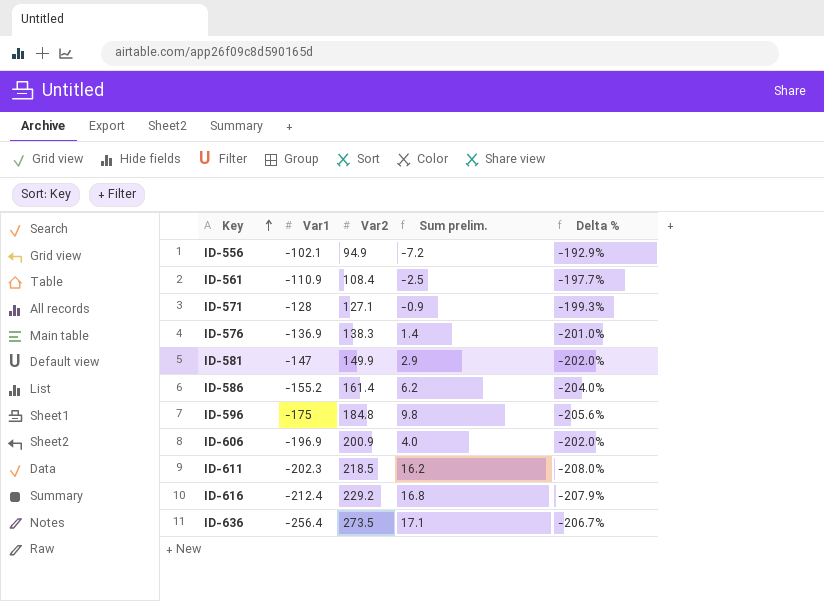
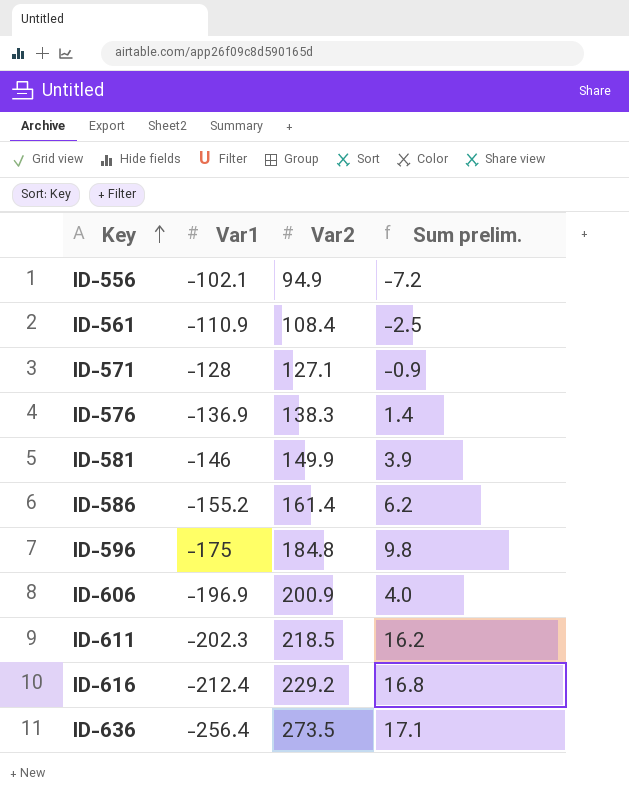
column Delta % | formula: ([Var2] - [Var1]) / [Var1] -> none
ID-581 | Var1: -147 -> -146
ID-581 | Sum prelim.: 2.9 -> 3.9

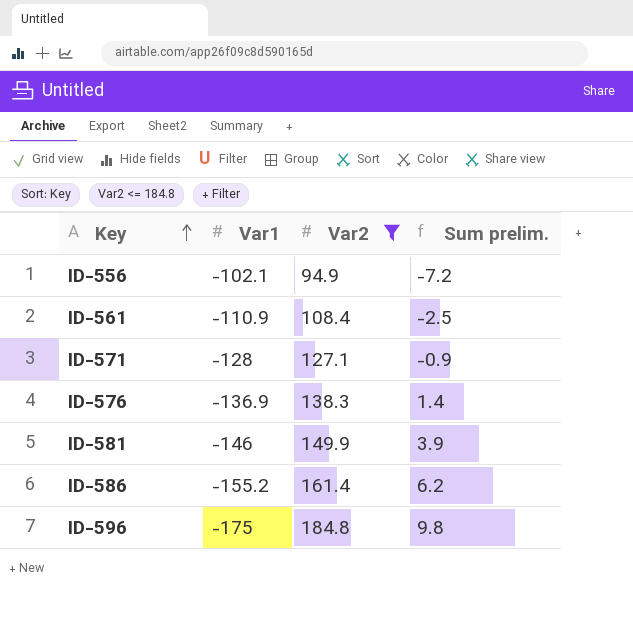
filter: none -> Var2 <= 184.8

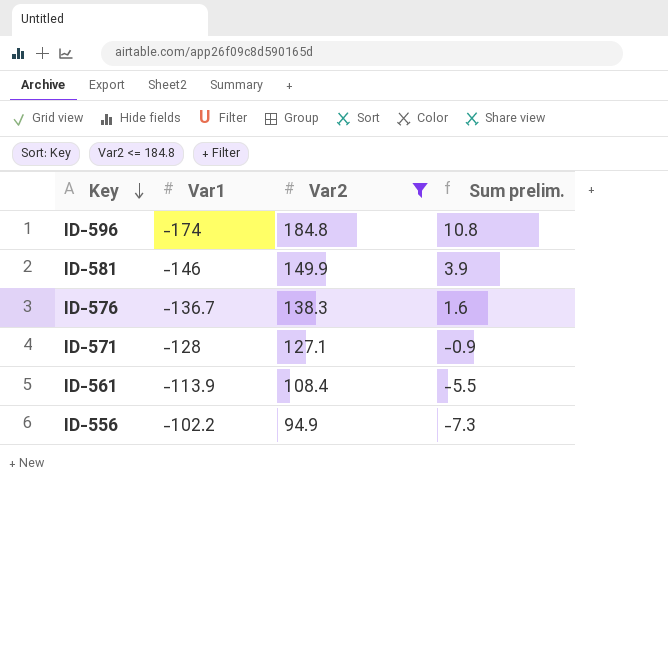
row order: Key ascending -> Key descending
row ID-586: -155.2 | 161.4 | 6.2 -> none
ID-596 | Var1: -175 -> -174
ID-596 | Sum prelim.: 9.8 -> 10.8
ID-576 | Var1: -136.9 -> -136.7
ID-576 | Sum prelim.: 1.4 -> 1.6
ID-561 | Var1: -110.9 -> -113.9
ID-561 | Sum prelim.: -2.5 -> -5.5
ID-556 | Var1: -102.1 -> -102.2
ID-556 | Sum prelim.: -7.2 -> -7.3

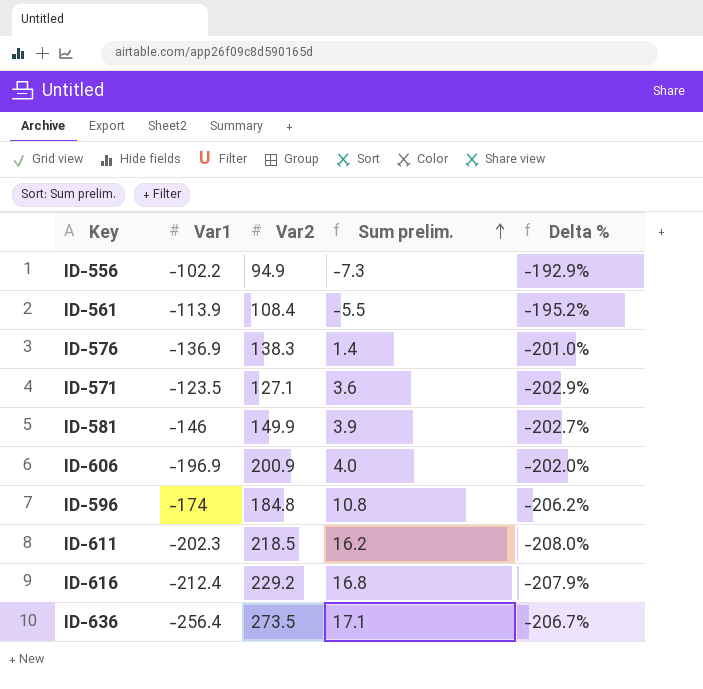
filter: Var2 <= 184.8 -> none
row order: Key descending -> Sum prelim. ascending
column Delta % | formula: none -> ([Var2] - [Var1]) / [Var1]
ID-576 | Var1: -136.7 -> -136.9
ID-576 | Sum prelim.: 1.6 -> 1.4
ID-571 | Var1: -128 -> -123.5
ID-571 | Sum prelim.: -0.9 -> 3.6

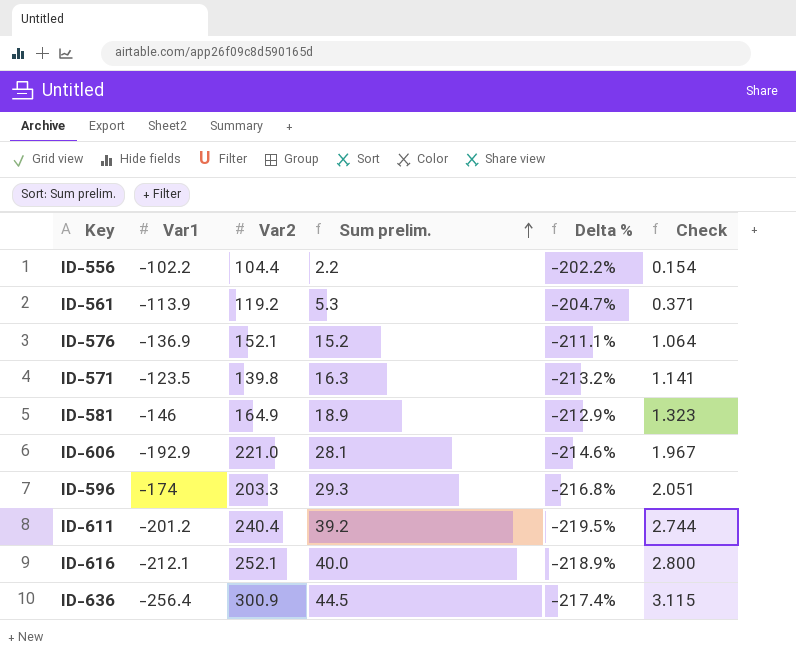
column Check | formula: none -> [Sum prelim.] * 0.07
ID-556 | Var2: 94.9 -> 104.4
ID-556 | Sum prelim.: -7.3 -> 2.2
ID-556 | Delta %: -192.9% -> -202.2%
ID-561 | Var2: 108.4 -> 119.2
ID-561 | Sum prelim.: -5.5 -> 5.3
ID-561 | Delta %: -195.2% -> -204.7%
ID-576 | Var2: 138.3 -> 152.1
ID-576 | Sum prelim.: 1.4 -> 15.2
ID-576 | Delta %: -201.0% -> -211.1%
ID-571 | Var2: 127.1 -> 139.8
ID-571 | Sum prelim.: 3.6 -> 16.3
ID-571 | Delta %: -202.9% -> -213.2%
ID-581 | Var2: 149.9 -> 164.9
ID-581 | Sum prelim.: 3.9 -> 18.9
ID-581 | Delta %: -202.7% -> -212.9%
ID-606 | Var1: -196.9 -> -192.9
ID-606 | Var2: 200.9 -> 221.0
ID-606 | Sum prelim.: 4.0 -> 28.1
ID-606 | Delta %: -202.0% -> -214.6%
ID-596 | Var2: 184.8 -> 203.3
ID-596 | Sum prelim.: 10.8 -> 29.3
ID-596 | Delta %: -206.2% -> -216.8%
ID-611 | Var1: -202.3 -> -201.2
ID-611 | Var2: 218.5 -> 240.4
ID-611 | Sum prelim.: 16.2 -> 39.2
ID-611 | Delta %: -208.0% -> -219.5%
ID-616 | Var1: -212.4 -> -212.1
ID-616 | Var2: 229.2 -> 252.1
ID-616 | Sum prelim.: 16.8 -> 40.0
ID-616 | Delta %: -207.9% -> -218.9%
ID-636 | Var2: 273.5 -> 300.9
ID-636 | Sum prelim.: 17.1 -> 44.5
ID-636 | Delta %: -206.7% -> -217.4%

